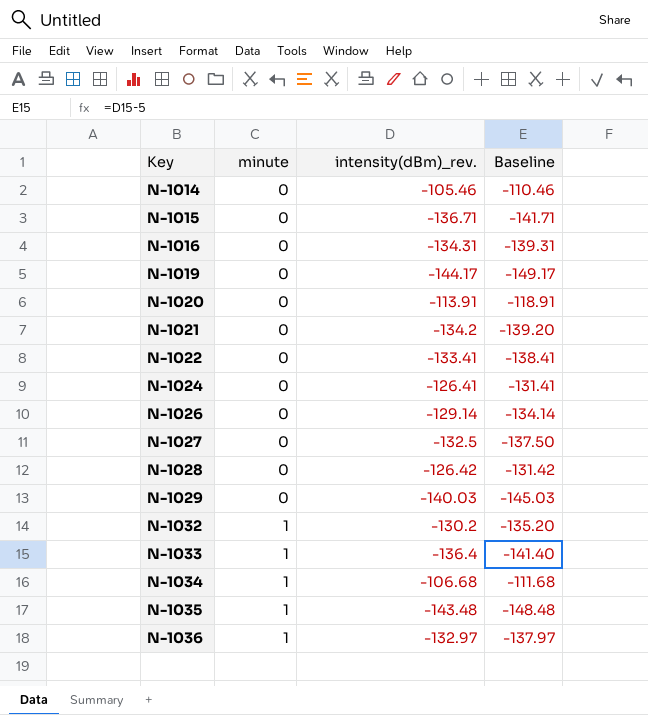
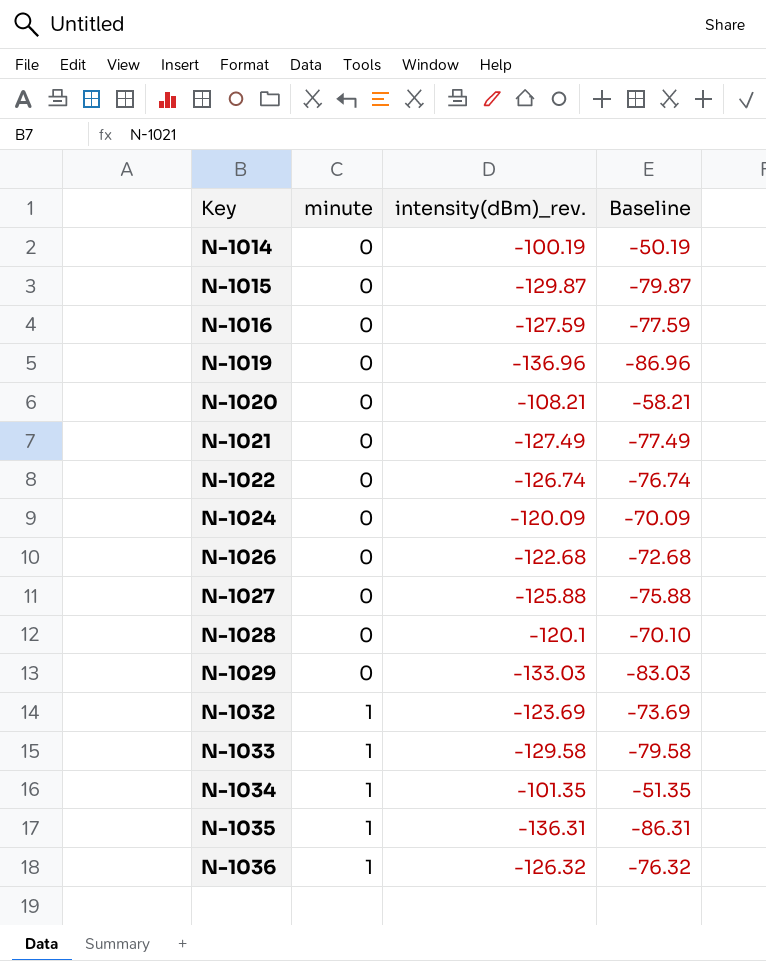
column Baseline | formula: [intensity(dBm)_rev.] - 5 -> [intensity(dBm)_rev.] + 50
N-1014 | intensity(dBm)_rev.: -105.46 -> -100.19
N-1015 | intensity(dBm)_rev.: -136.71 -> -129.87
N-1016 | intensity(dBm)_rev.: -134.31 -> -127.59
N-1019 | intensity(dBm)_rev.: -144.17 -> -136.96
N-1020 | intensity(dBm)_rev.: -113.91 -> -108.21
N-1021 | intensity(dBm)_rev.: -134.2 -> -127.49
N-1022 | intensity(dBm)_rev.: -133.41 -> -126.74
N-1024 | intensity(dBm)_rev.: -126.41 -> -120.09
N-1026 | intensity(dBm)_rev.: -129.14 -> -122.68
N-1027 | intensity(dBm)_rev.: -132.5 -> -125.88
N-1028 | intensity(dBm)_rev.: -126.42 -> -120.1
N-1029 | intensity(dBm)_rev.: -140.03 -> -133.03
N-1032 | intensity(dBm)_rev.: -130.2 -> -123.69
N-1033 | intensity(dBm)_rev.: -136.4 -> -129.58
N-1034 | intensity(dBm)_rev.: -106.68 -> -101.35
N-1035 | intensity(dBm)_rev.: -143.48 -> -136.31
N-1036 | intensity(dBm)_rev.: -132.97 -> -126.32

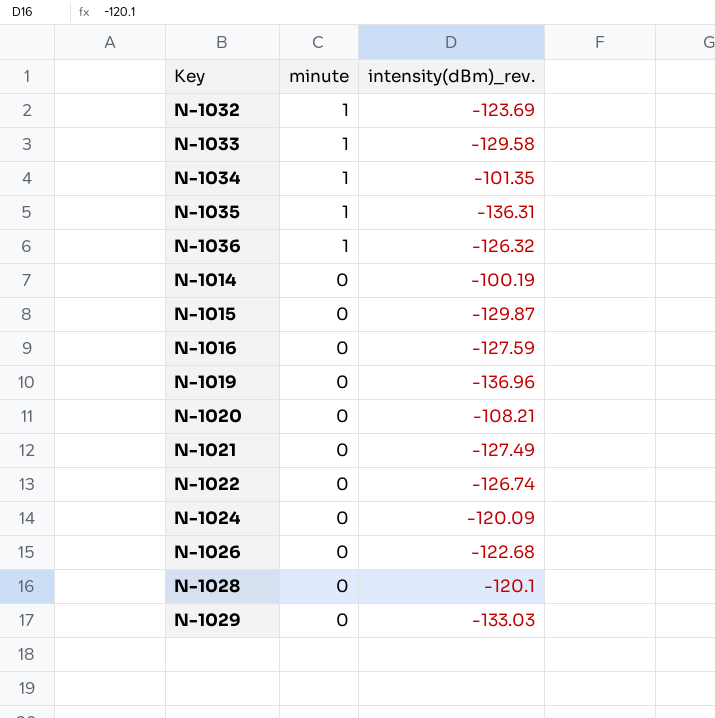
row order: Key ascending -> minute descending
column Baseline | formula: [intensity(dBm)_rev.] + 50 -> none
row N-1027: 0 | -125.88 | -75.88 -> none

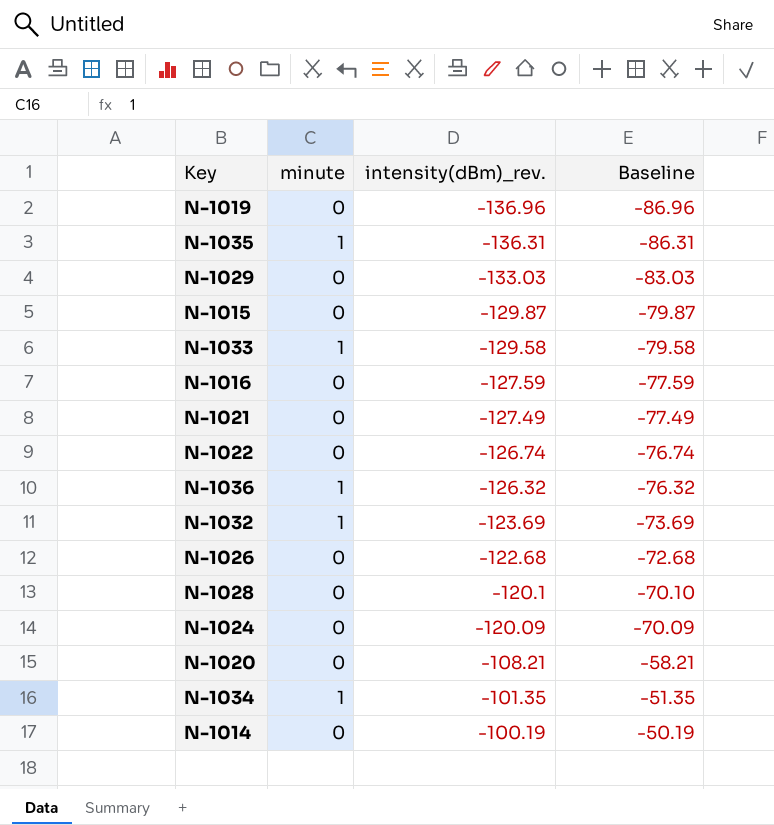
row order: minute descending -> intensity(dBm)_rev. ascending
column Baseline | formula: none -> [intensity(dBm)_rev.] + 50

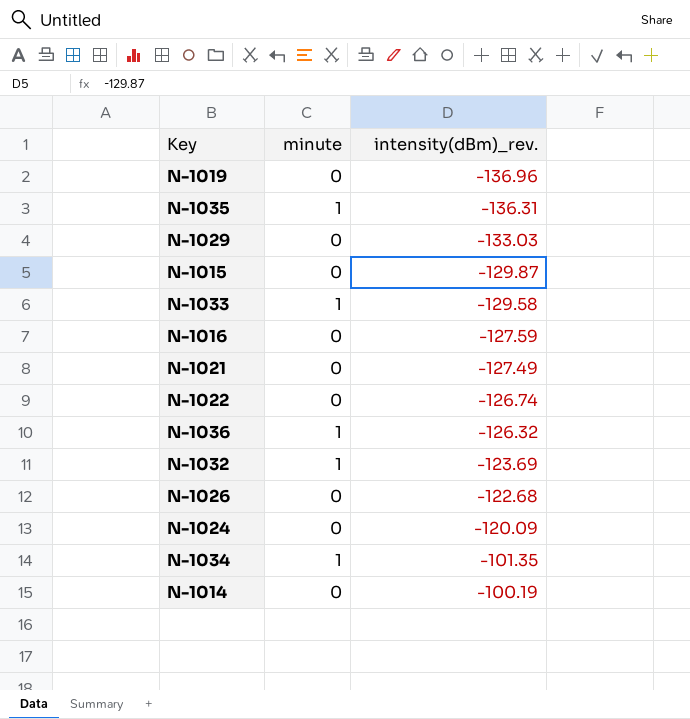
column Baseline | formula: [intensity(dBm)_rev.] + 50 -> none
row N-1028: 0 | -120.1 | -70.10 -> none
row N-1020: 0 | -108.21 | -58.21 -> none

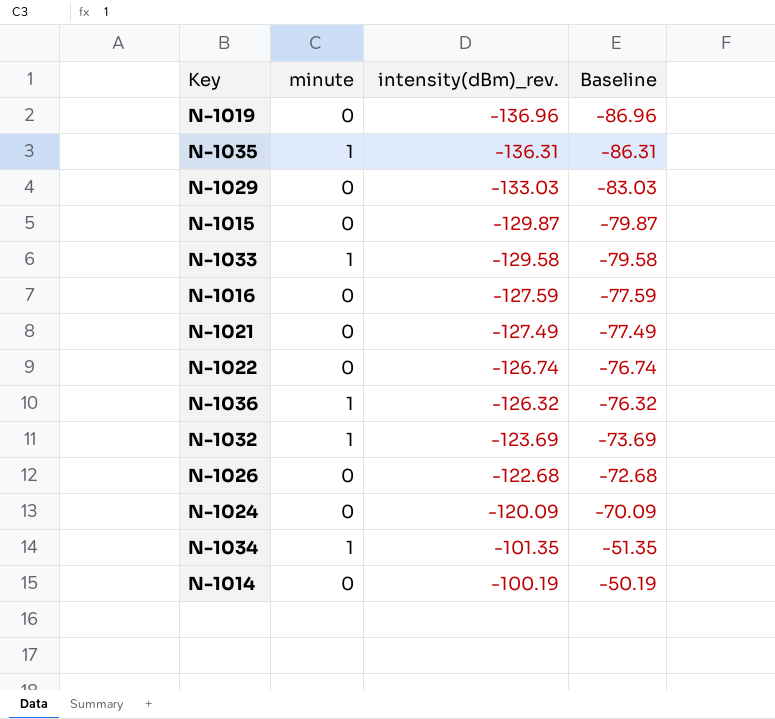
column Baseline | formula: none -> [intensity(dBm)_rev.] + 50

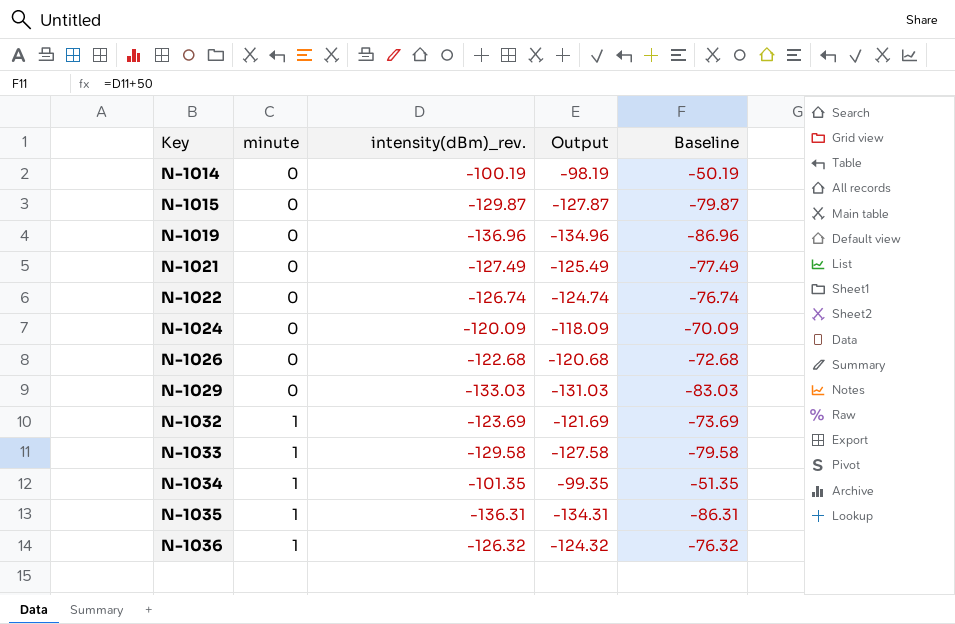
row order: intensity(dBm)_rev. ascending -> Key ascending
column Output | formula: none -> [intensity(dBm)_rev.] + 2
row N-1016: 0 | -127.59 | -77.59 -> none

